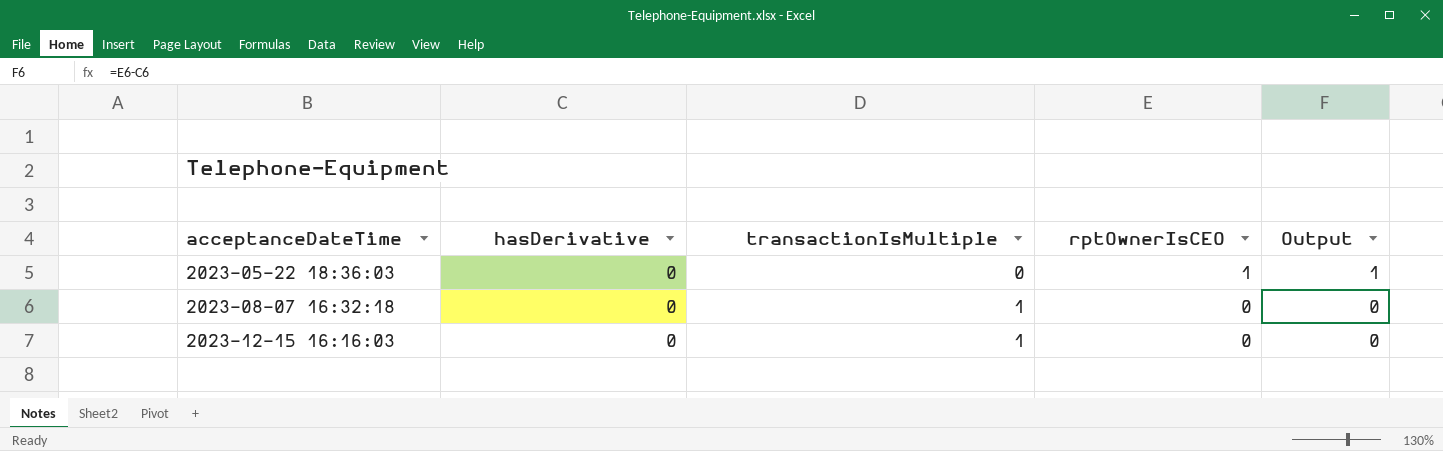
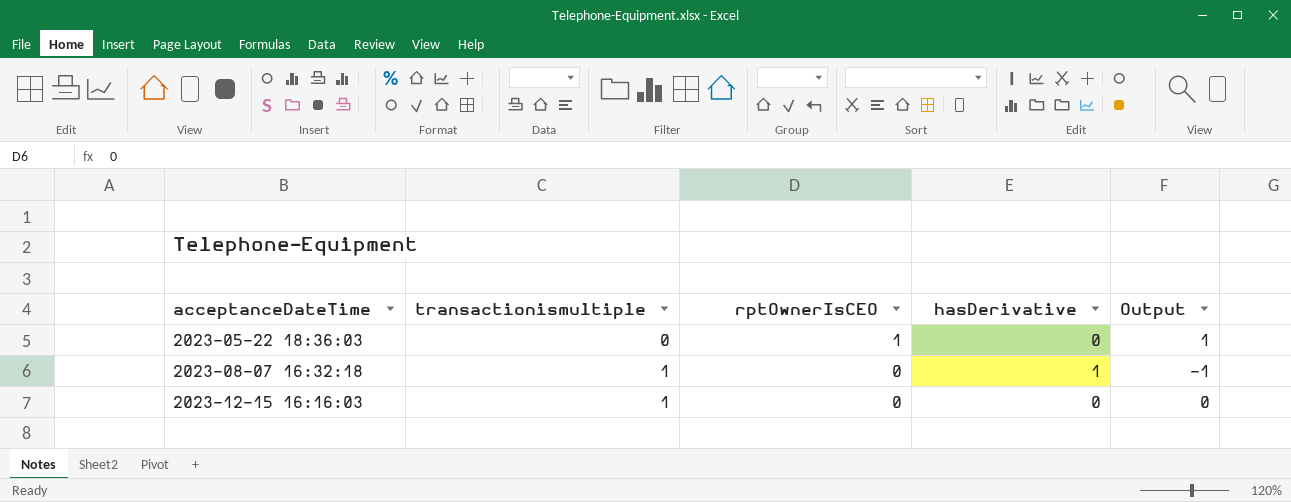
column name: transactionIsMultiple -> transactionismultiple
column hasDerivative | position: 2 -> 4
2023-08-07 16:32:18 | hasDerivative: 0 -> 1
2023-08-07 16:32:18 | Output: 0 -> -1

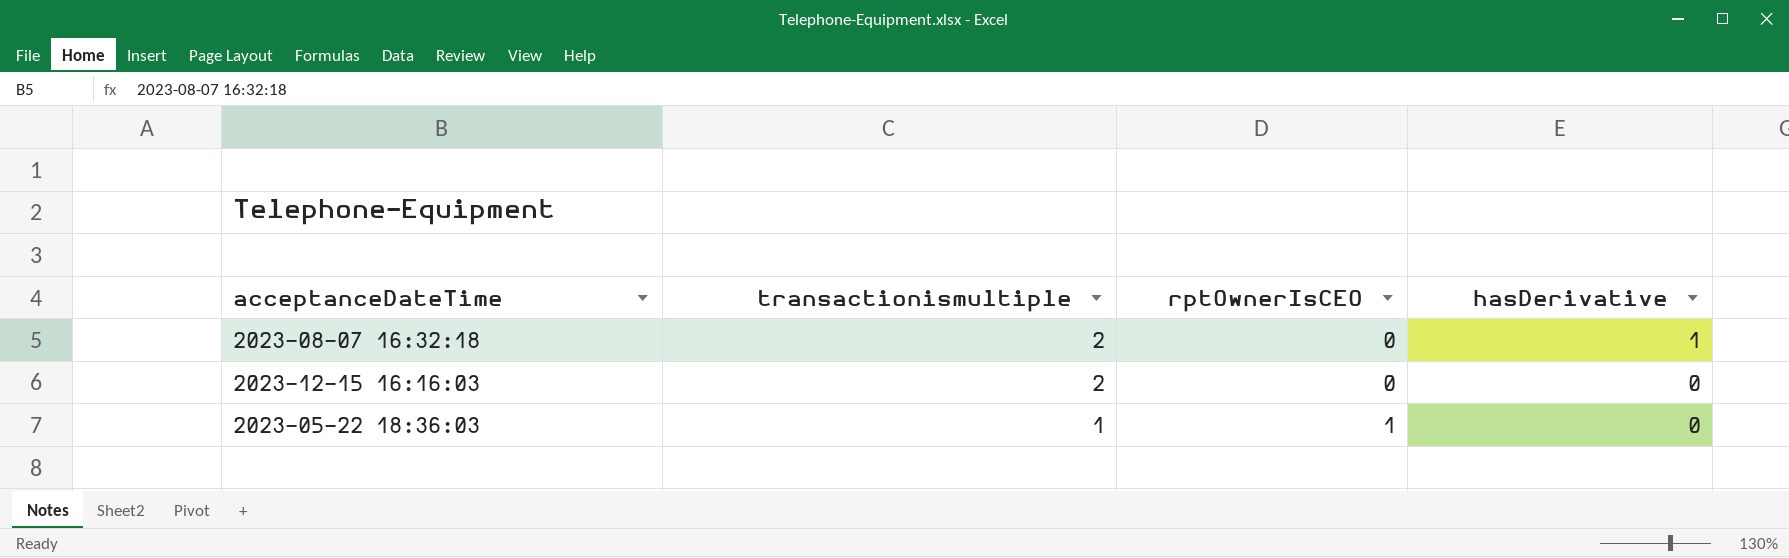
row order: acceptanceDateTime ascending -> transactionismultiple descending
column Output | formula: [rptOwnerIsCEO] - [hasDerivative] -> none
2023-08-07 16:32:18 | transactionismultiple: 1 -> 2
2023-12-15 16:16:03 | transactionismultiple: 1 -> 2
2023-05-22 18:36:03 | transactionismultiple: 0 -> 1

